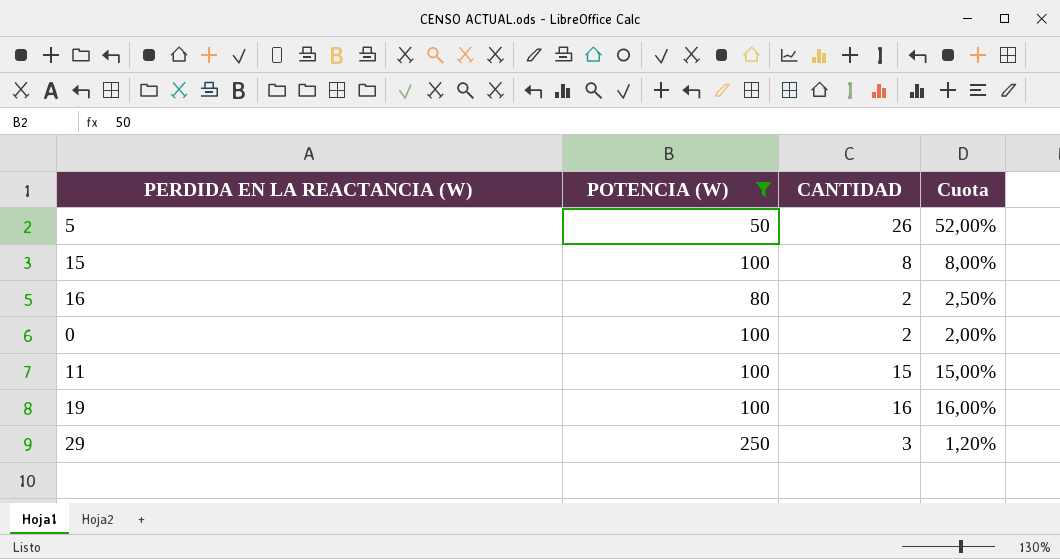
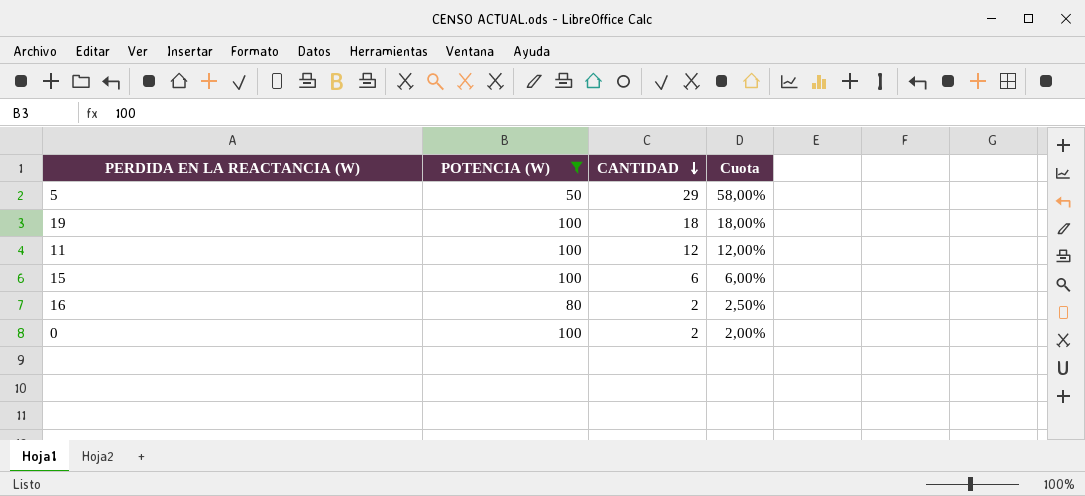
row order: none -> CANTIDAD descending
row 29: 250 | 3 | 1,20% -> none
5 | CANTIDAD: 26 -> 29
5 | Cuota: 52,00% -> 58,00%
19 | CANTIDAD: 16 -> 18
19 | Cuota: 16,00% -> 18,00%
11 | CANTIDAD: 15 -> 12
11 | Cuota: 15,00% -> 12,00%
15 | CANTIDAD: 8 -> 6
15 | Cuota: 8,00% -> 6,00%

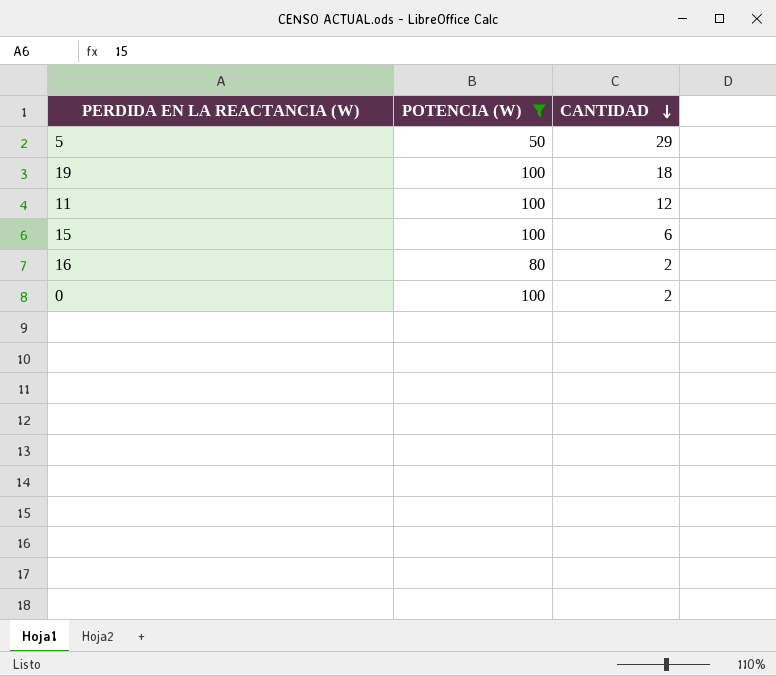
column Cuota | formula: [CANTIDAD] / [POTENCIA (W)] -> none

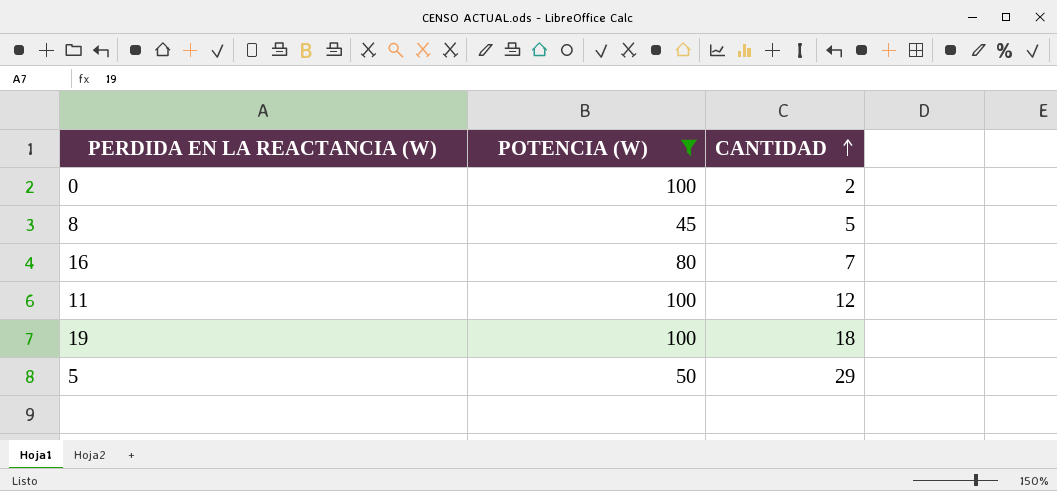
row order: CANTIDAD descending -> CANTIDAD ascending
row 15: 100 | 6 -> none
row 8: none -> 45 | 5
16 | CANTIDAD: 2 -> 7

